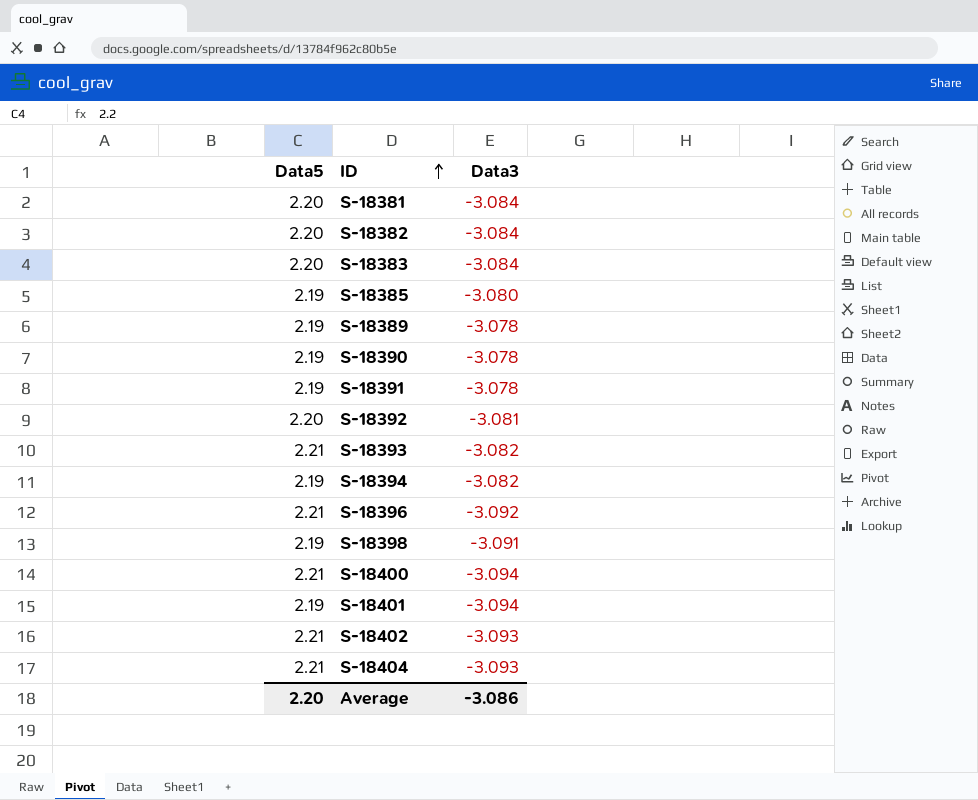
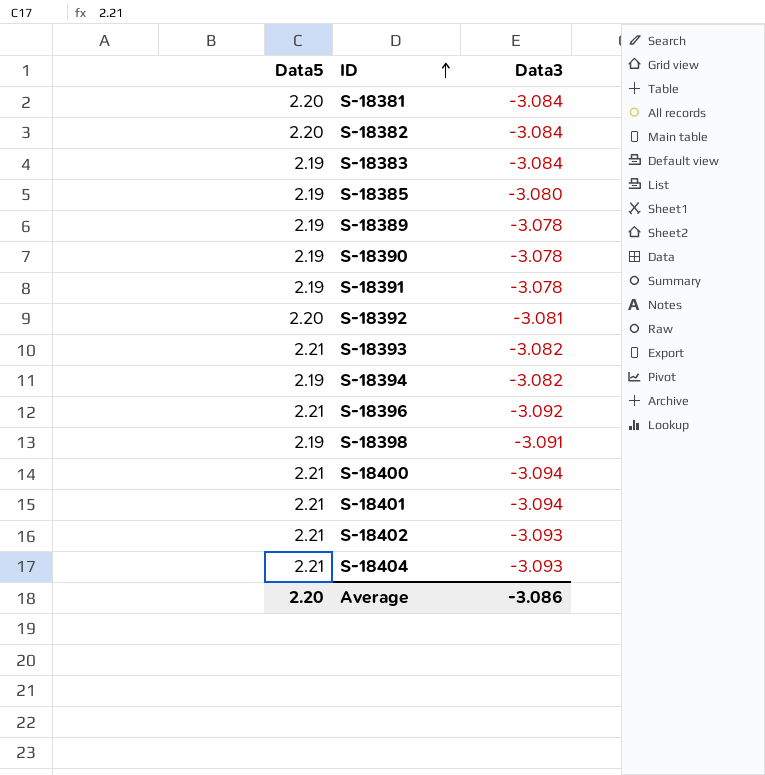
S-18383 | Data5: 2.20 -> 2.19
S-18401 | Data5: 2.19 -> 2.21

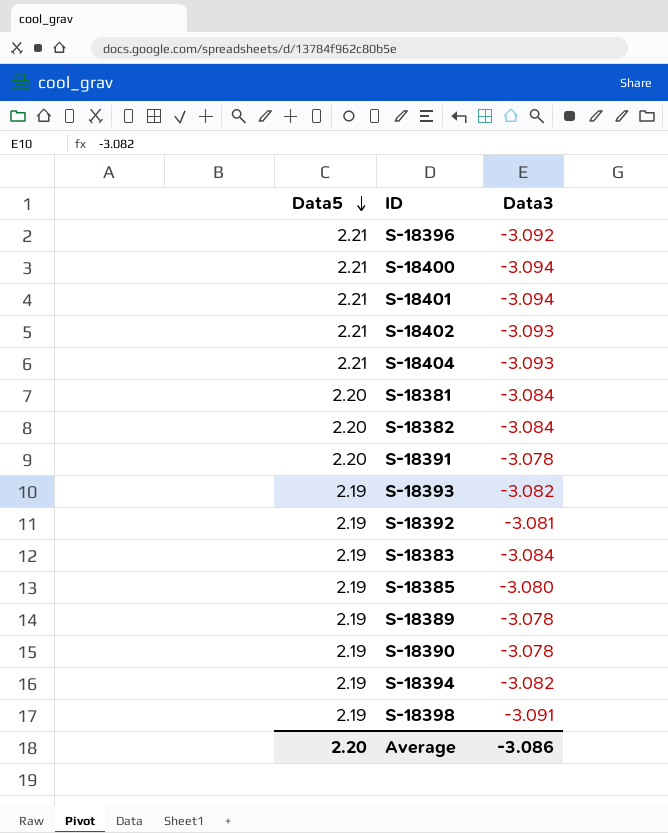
row order: ID ascending -> Data5 descending
S-18391 | Data5: 2.19 -> 2.20
S-18393 | Data5: 2.21 -> 2.19
S-18392 | Data5: 2.20 -> 2.19

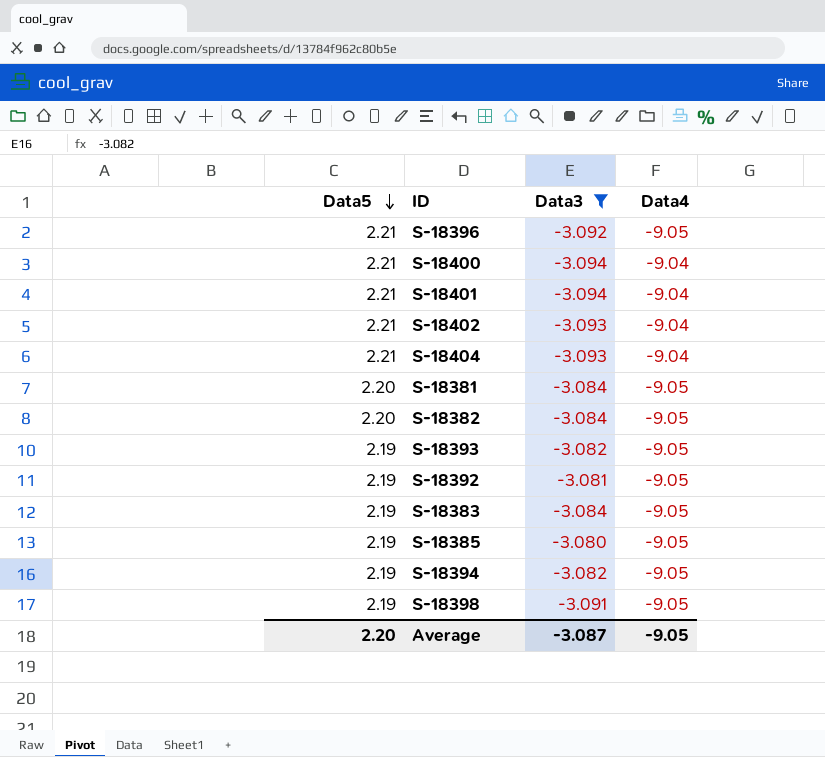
filter: none -> Data3 != -3.078
column Data4 | position: none -> 4
Average | Data3: -3.086 -> -3.087

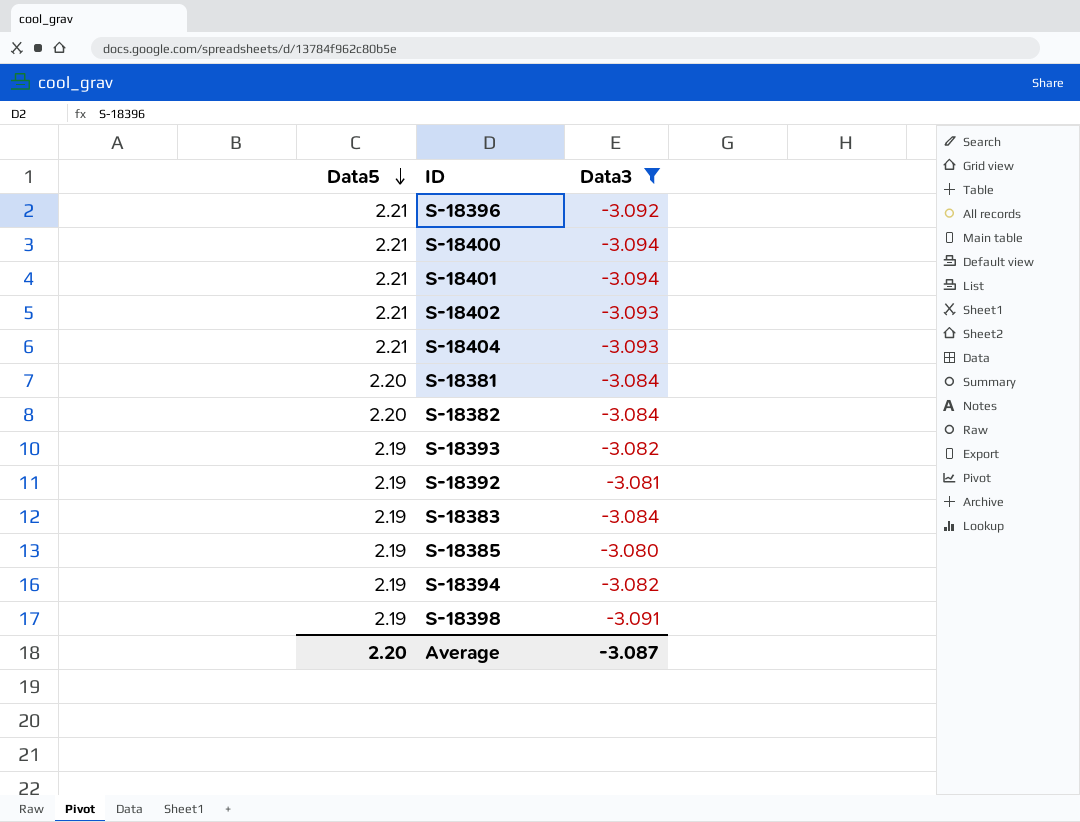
column Data4 | position: 4 -> none

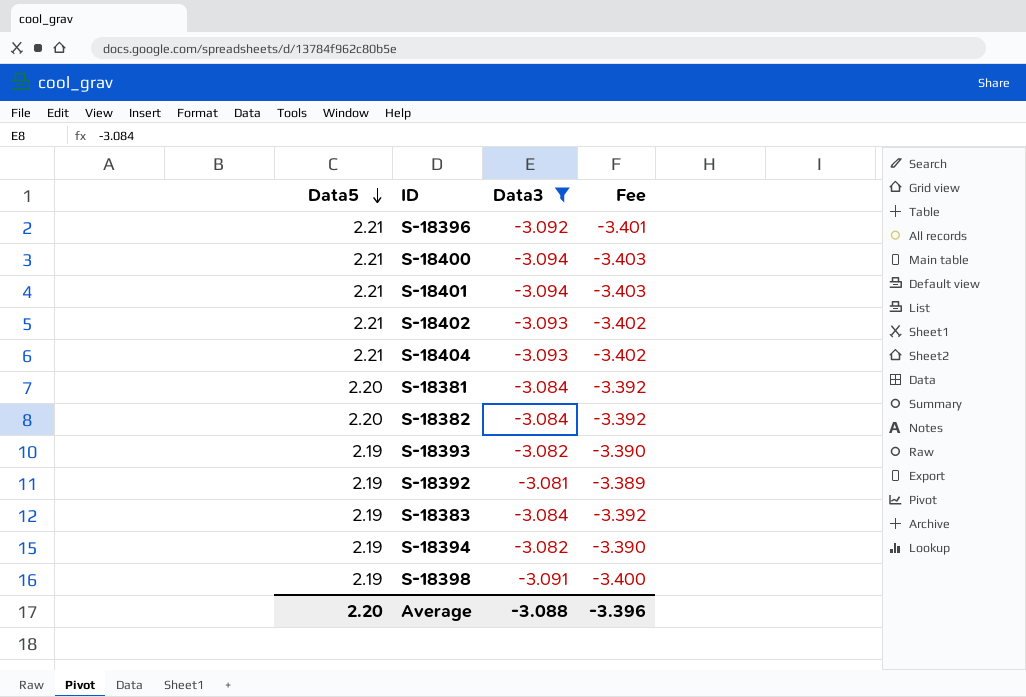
column Fee | formula: none -> [Data3] * 1.1
row S-18385: 2.19 | -3.080 -> none
Average | Data3: -3.087 -> -3.088

